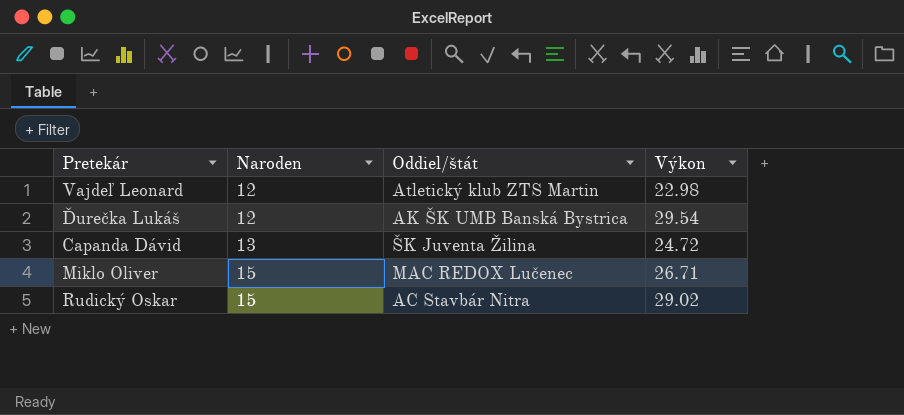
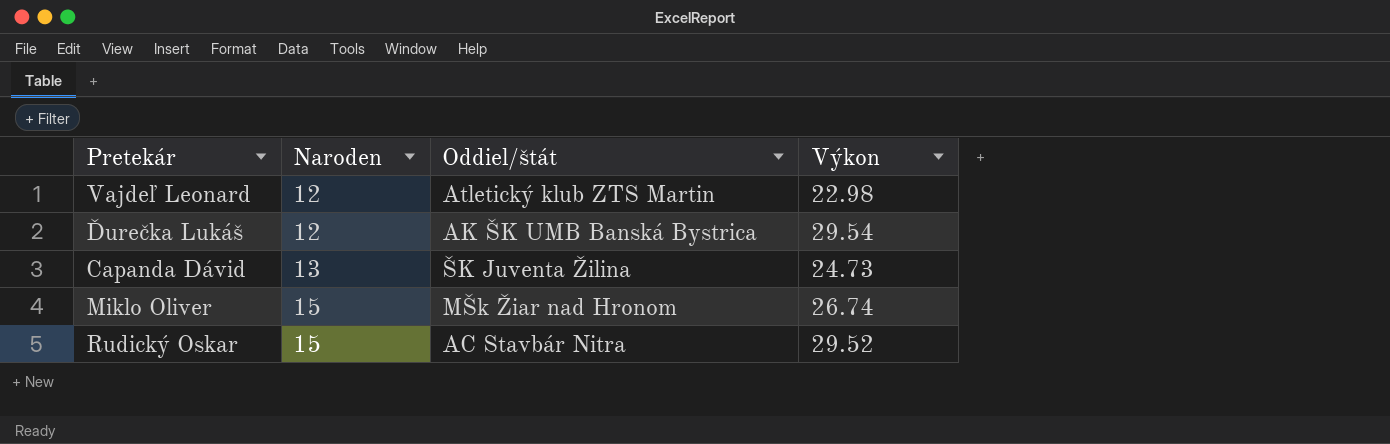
Capanda Dávid | Výkon: 24.72 -> 24.73
Miklo Oliver | Oddiel/štát: MAC REDOX Lučenec -> MŠk Žiar nad Hronom
Miklo Oliver | Výkon: 26.71 -> 26.74
Rudický Oskar | Výkon: 29.02 -> 29.52

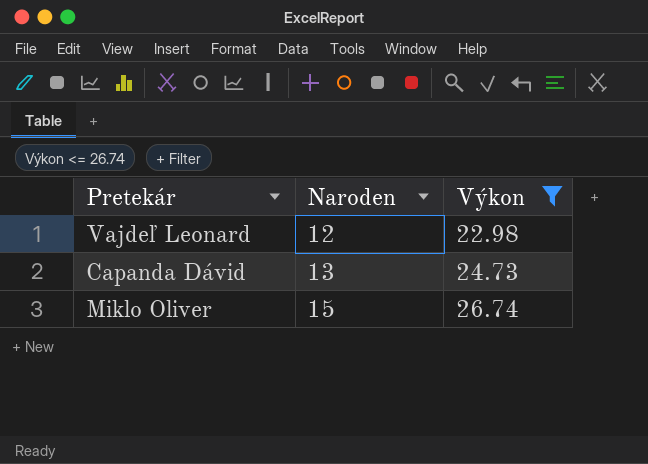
filter: none -> Výkon <= 26.74
column Oddiel/štát | position: 3 -> none

